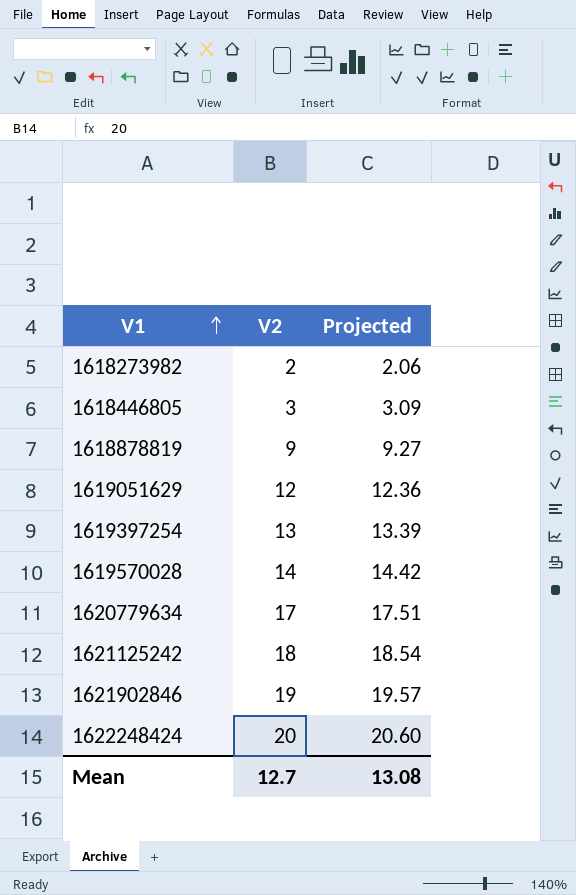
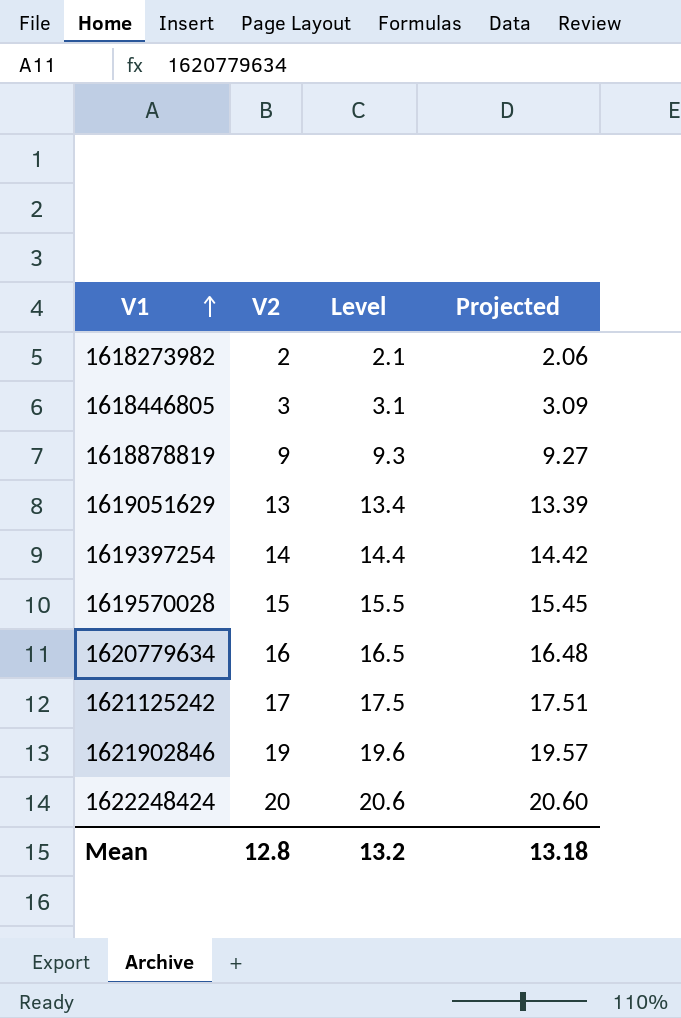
column Level | formula: none -> [V2] * 1.03
1619051629 | V2: 12 -> 13
1619051629 | Projected: 12.36 -> 13.39
1619397254 | V2: 13 -> 14
1619397254 | Projected: 13.39 -> 14.42
1619570028 | V2: 14 -> 15
1619570028 | Projected: 14.42 -> 15.45
1620779634 | V2: 17 -> 16
1620779634 | Projected: 17.51 -> 16.48
1621125242 | V2: 18 -> 17
1621125242 | Projected: 18.54 -> 17.51
Mean | V2: 12.7 -> 12.8
Mean | Projected: 13.08 -> 13.18

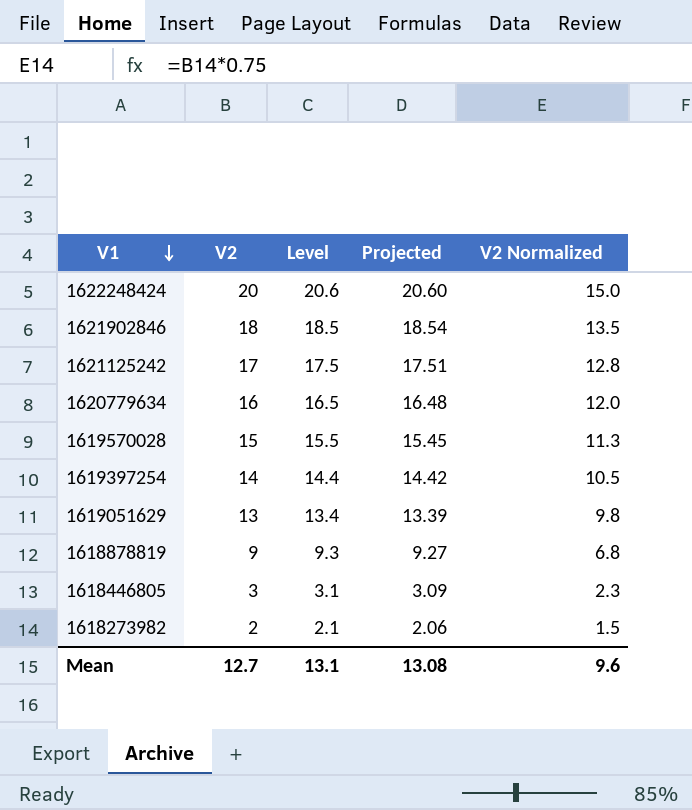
row order: V1 ascending -> V1 descending
column V2 Normalized | formula: none -> [V2] * 0.75
1621902846 | V2: 19 -> 18
1621902846 | Level: 19.6 -> 18.5
1621902846 | Projected: 19.57 -> 18.54
Mean | V2: 12.8 -> 12.7
Mean | Level: 13.2 -> 13.1
Mean | Projected: 13.18 -> 13.08

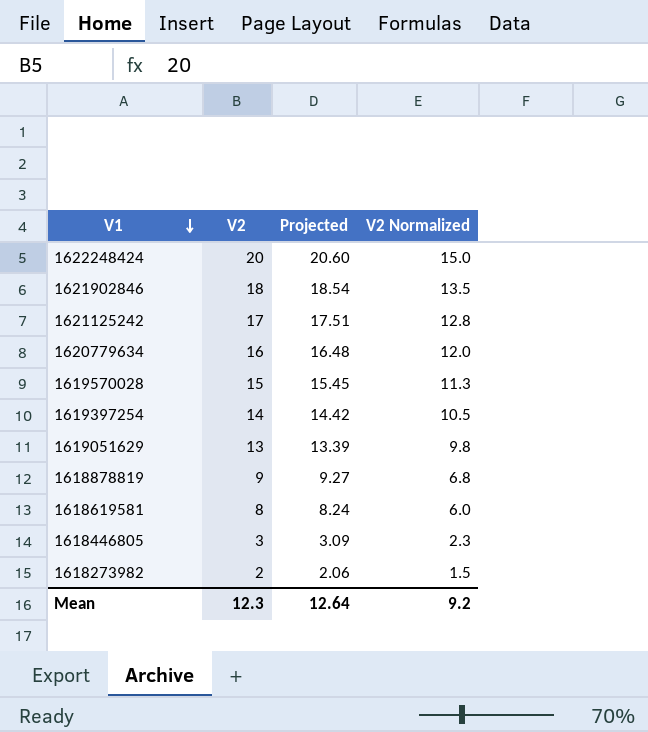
column Level | formula: [V2] * 1.03 -> none
row 1618619581: none -> 8 | 8.24 | 6.0
Mean | V2: 12.7 -> 12.3
Mean | Projected: 13.08 -> 12.64
Mean | V2 Normalized: 9.6 -> 9.2

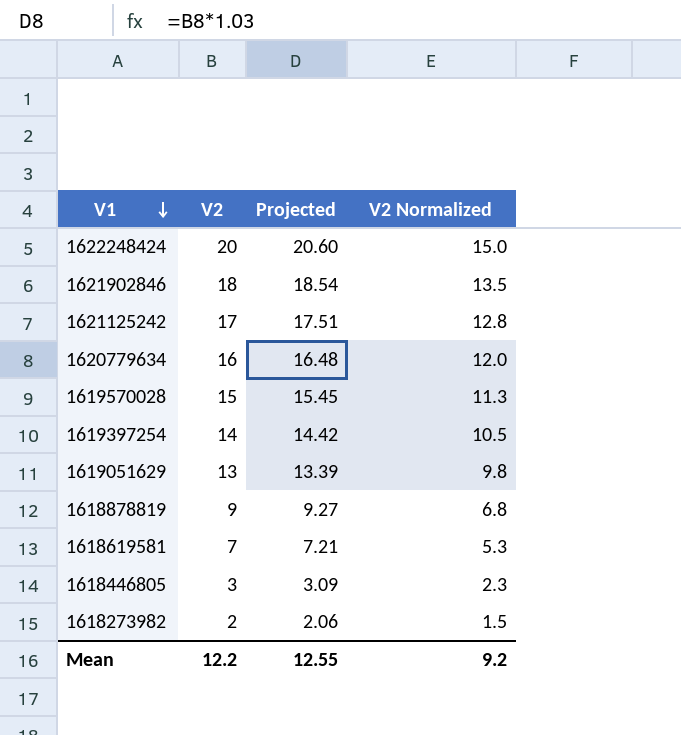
1618619581 | V2: 8 -> 7
1618619581 | Projected: 8.24 -> 7.21
1618619581 | V2 Normalized: 6.0 -> 5.3
Mean | V2: 12.3 -> 12.2
Mean | Projected: 12.64 -> 12.55

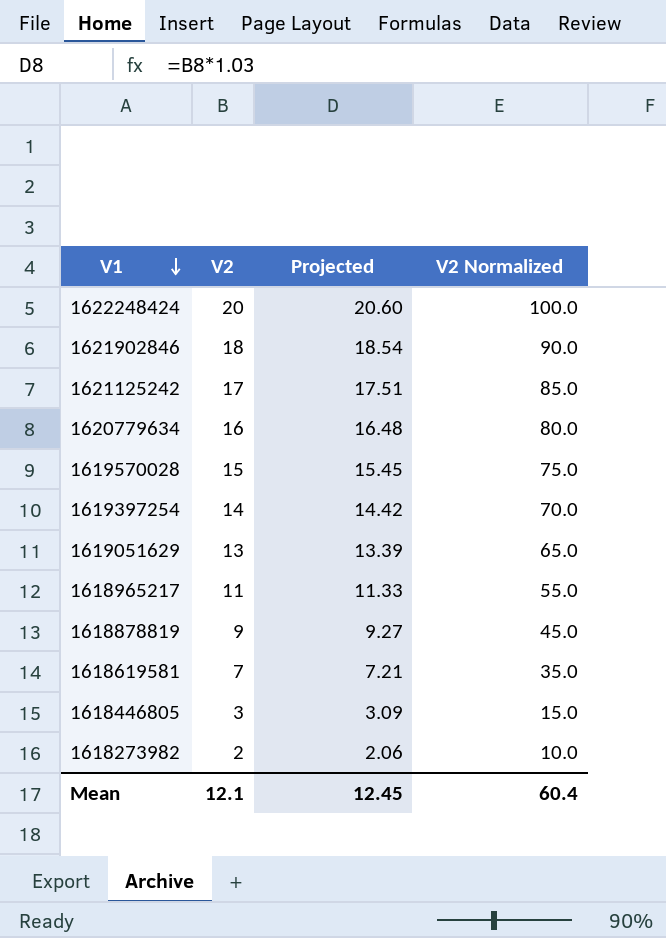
column V2 Normalized | formula: [V2] * 0.75 -> [V2] * 5
row 1618965217: none -> 11 | 11.33 | 55.0
Mean | V2: 12.2 -> 12.1
Mean | Projected: 12.55 -> 12.45
Mean | V2 Normalized: 9.2 -> 60.4

